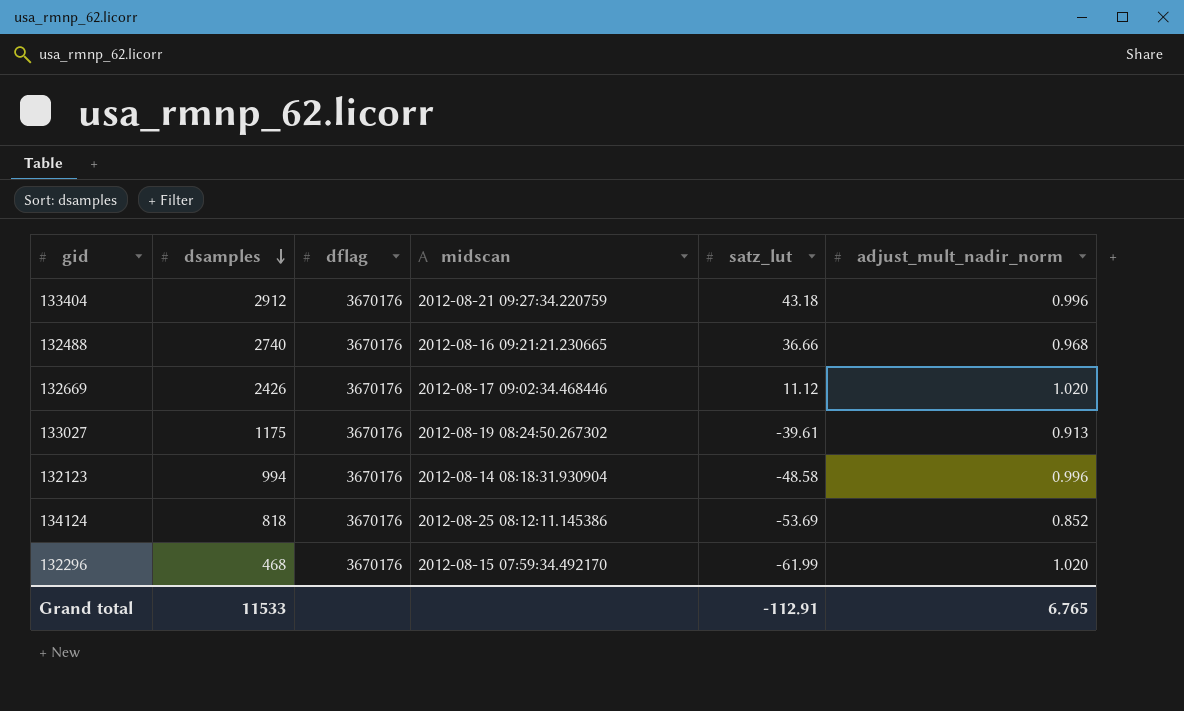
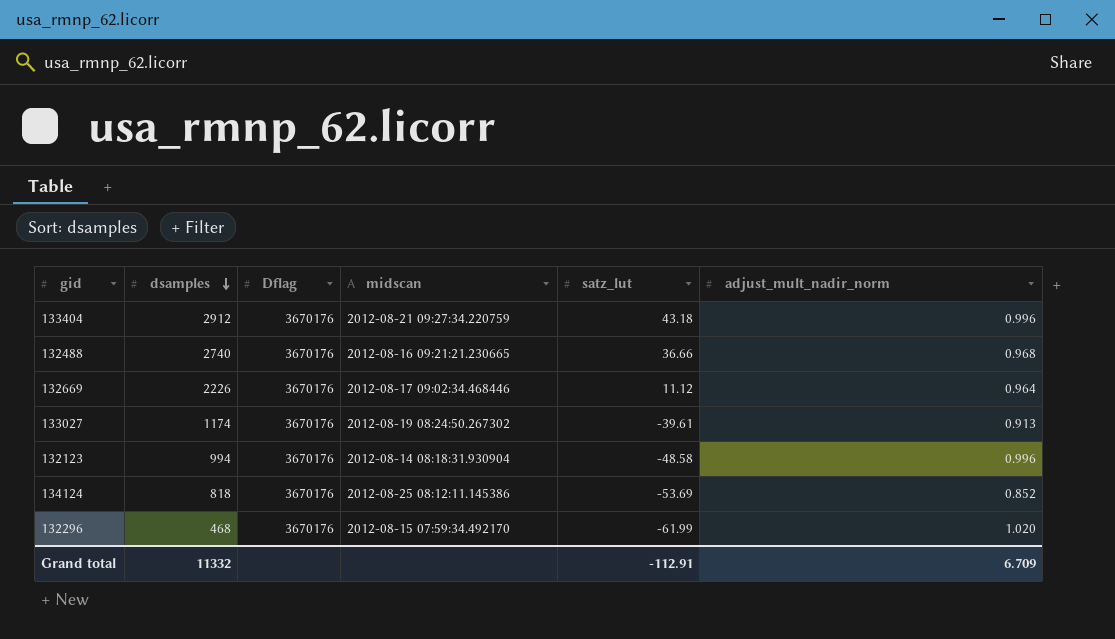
column name: dflag -> Dflag
132669 | dsamples: 2426 -> 2226
132669 | adjust_mult_nadir_norm: 1.020 -> 0.964
133027 | dsamples: 1175 -> 1174
Grand total | dsamples: 11533 -> 11332
Grand total | adjust_mult_nadir_norm: 6.765 -> 6.709

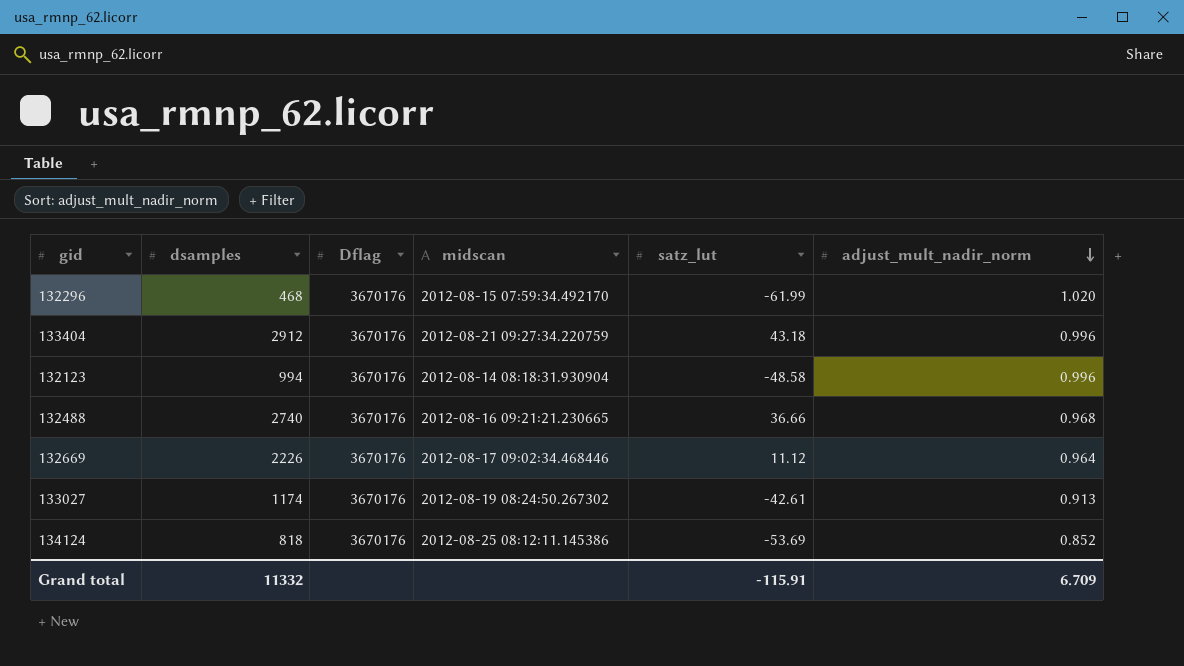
row order: dsamples descending -> adjust_mult_nadir_norm descending
133027 | satz_lut: -39.61 -> -42.61
Grand total | satz_lut: -112.91 -> -115.91

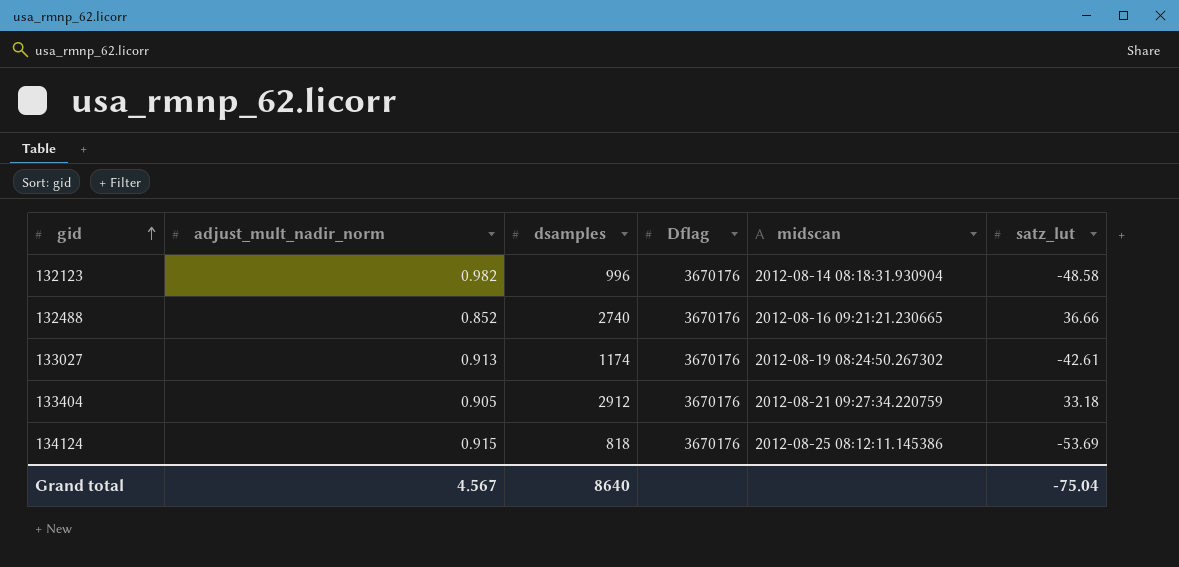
row order: adjust_mult_nadir_norm descending -> gid ascending
column adjust_mult_nadir_norm | position: 6 -> 2
row 132296: 468 | 3670176 | 2012-08-15 07:59:34.492170 | -61.99 | 1.020 -> none
row 132669: 2226 | 3670176 | 2012-08-17 09:02:34.468446 | 11.12 | 0.964 -> none
132123 | adjust_mult_nadir_norm: 0.996 -> 0.982
132123 | dsamples: 994 -> 996
132488 | adjust_mult_nadir_norm: 0.968 -> 0.852
133404 | adjust_mult_nadir_norm: 0.996 -> 0.905
133404 | satz_lut: 43.18 -> 33.18
134124 | adjust_mult_nadir_norm: 0.852 -> 0.915
Grand total | adjust_mult_nadir_norm: 6.709 -> 4.567
Grand total | dsamples: 11332 -> 8640
Grand total | satz_lut: -115.91 -> -75.04

